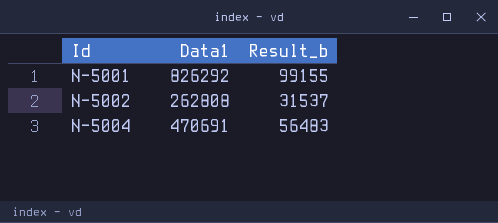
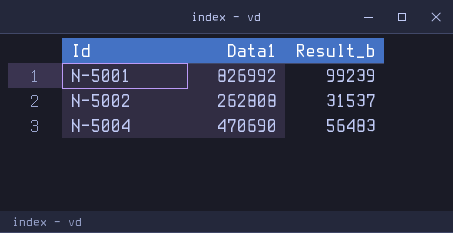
N-5001 | Data1: 826292 -> 826992
N-5001 | Result_b: 99155 -> 99239
N-5004 | Data1: 470691 -> 470690

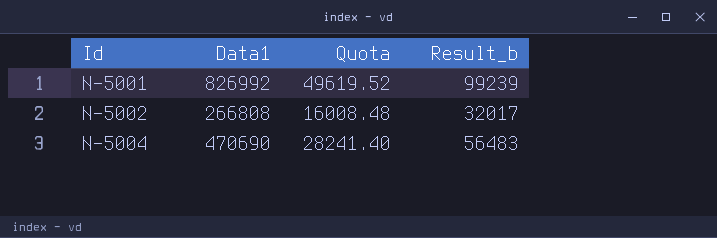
column Quota | formula: none -> [Data1] * 0.06
N-5002 | Data1: 262808 -> 266808
N-5002 | Result_b: 31537 -> 32017

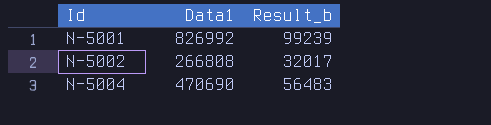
column Quota | formula: [Data1] * 0.06 -> none

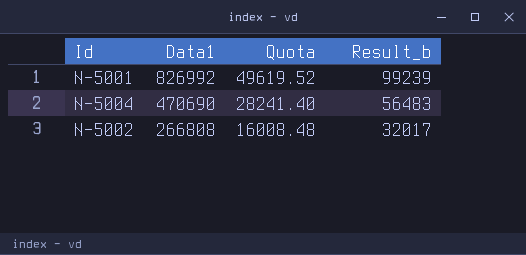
row order: Id ascending -> Data1 descending
column Quota | formula: none -> [Data1] * 0.06

